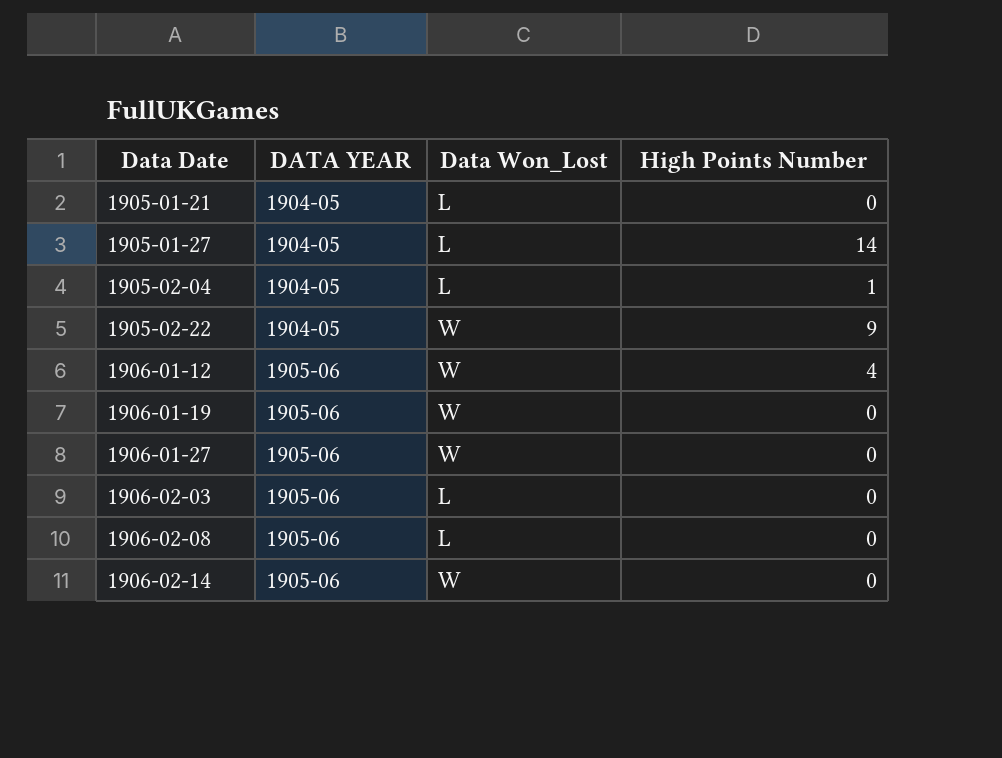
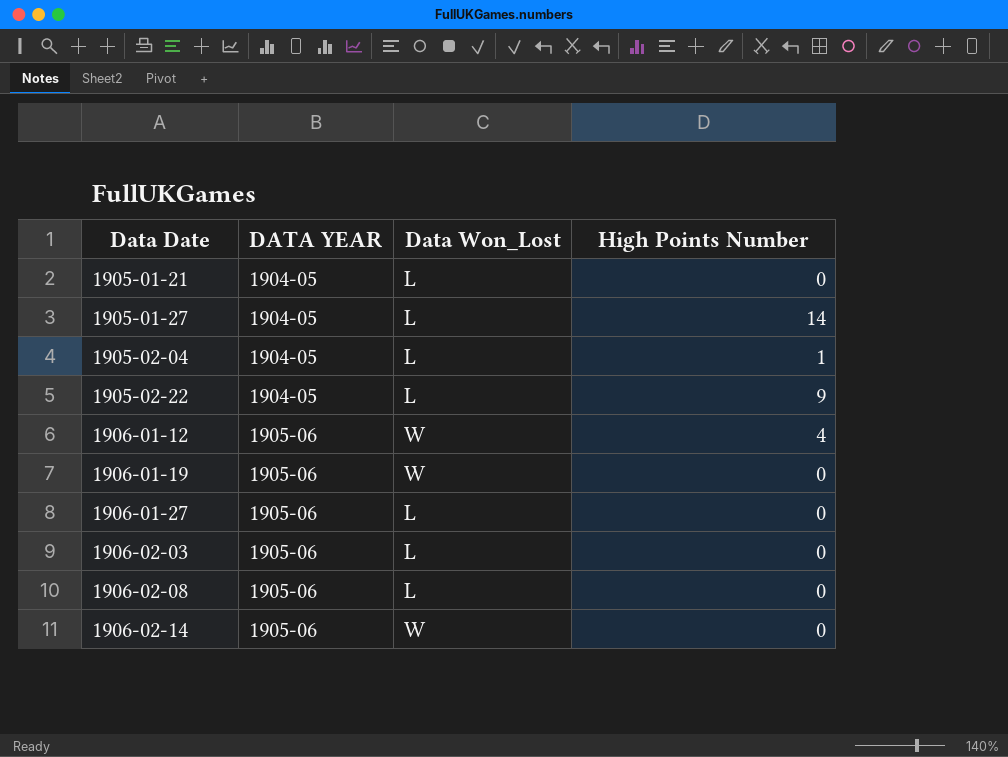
1905-02-22 | Data Won_Lost: W -> L
1906-01-27 | Data Won_Lost: W -> L

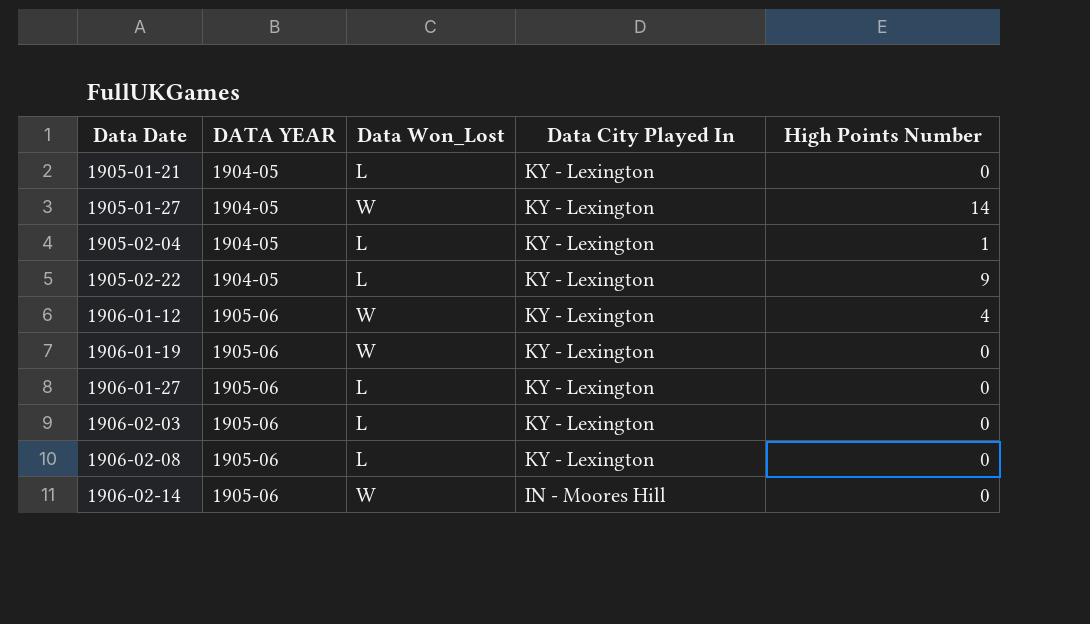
column Data City Played In | position: none -> 4
1905-01-27 | Data Won_Lost: L -> W

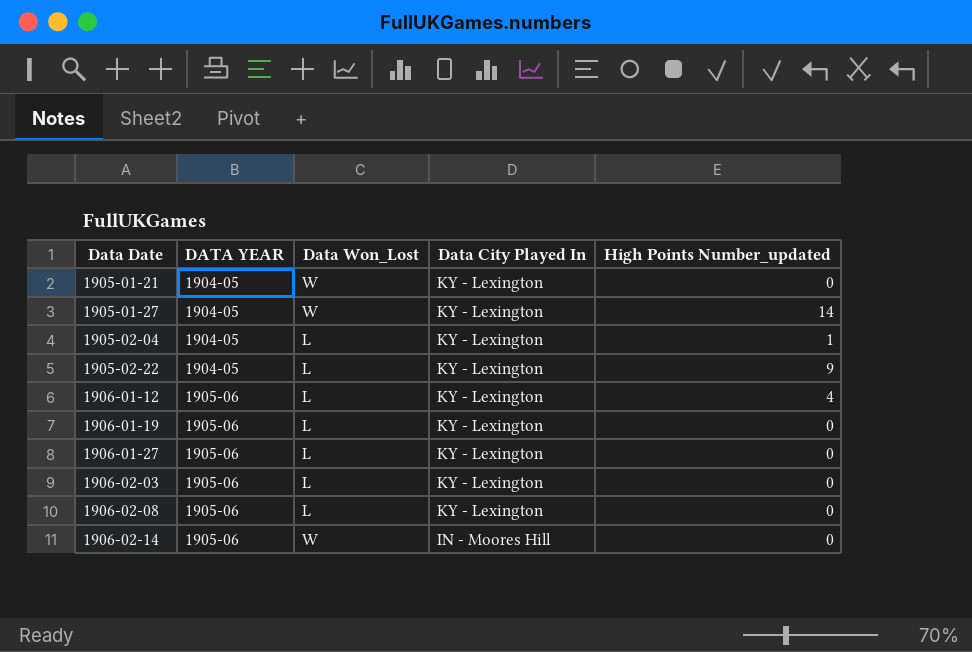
column name: High Points Number -> High Points Number_updated
1905-01-21 | Data Won_Lost: L -> W
1906-01-12 | Data Won_Lost: W -> L
1906-01-19 | Data Won_Lost: W -> L

